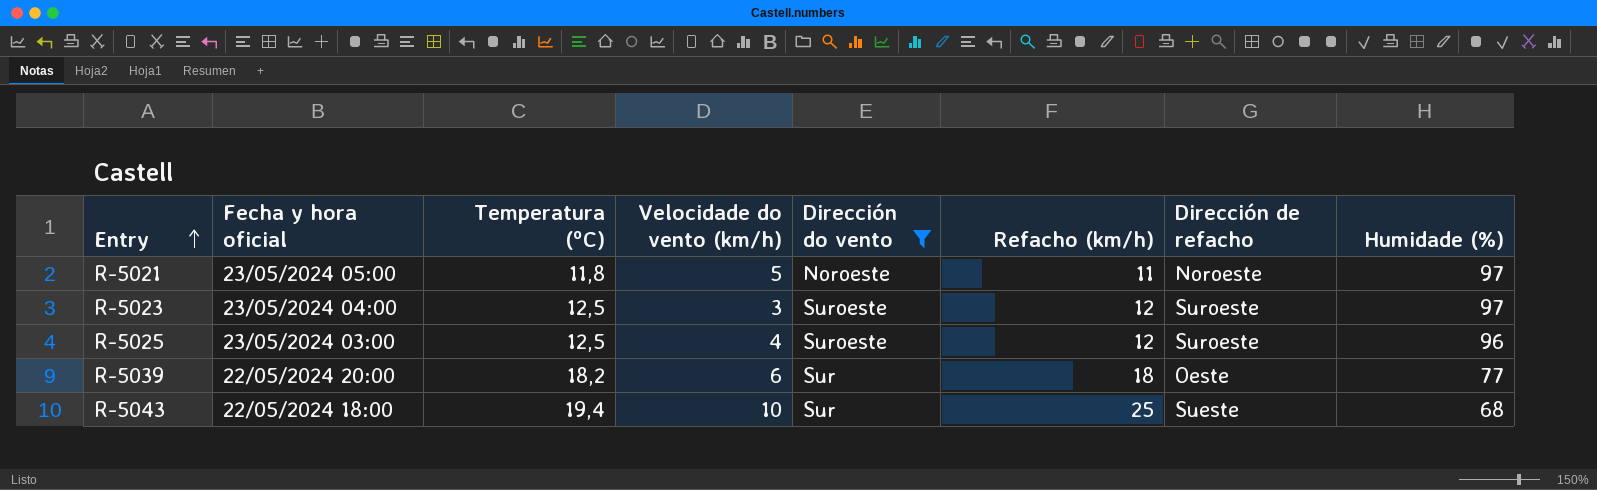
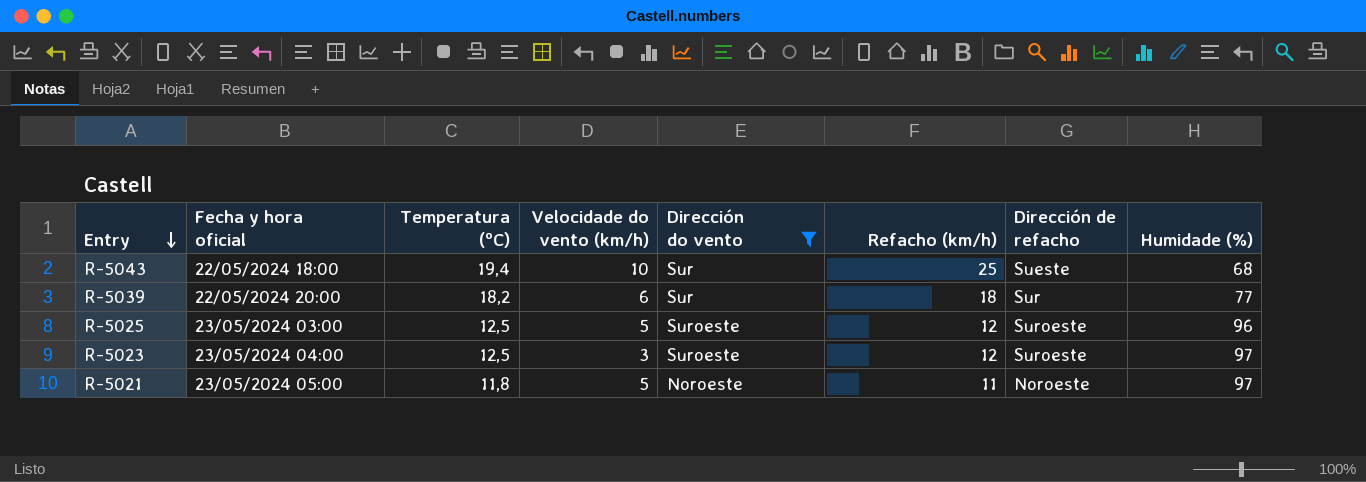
row order: Entry ascending -> Entry descending
R-5039 | Dirección de refacho: Oeste -> Sur
R-5025 | Velocidade do vento (km/h): 4 -> 5

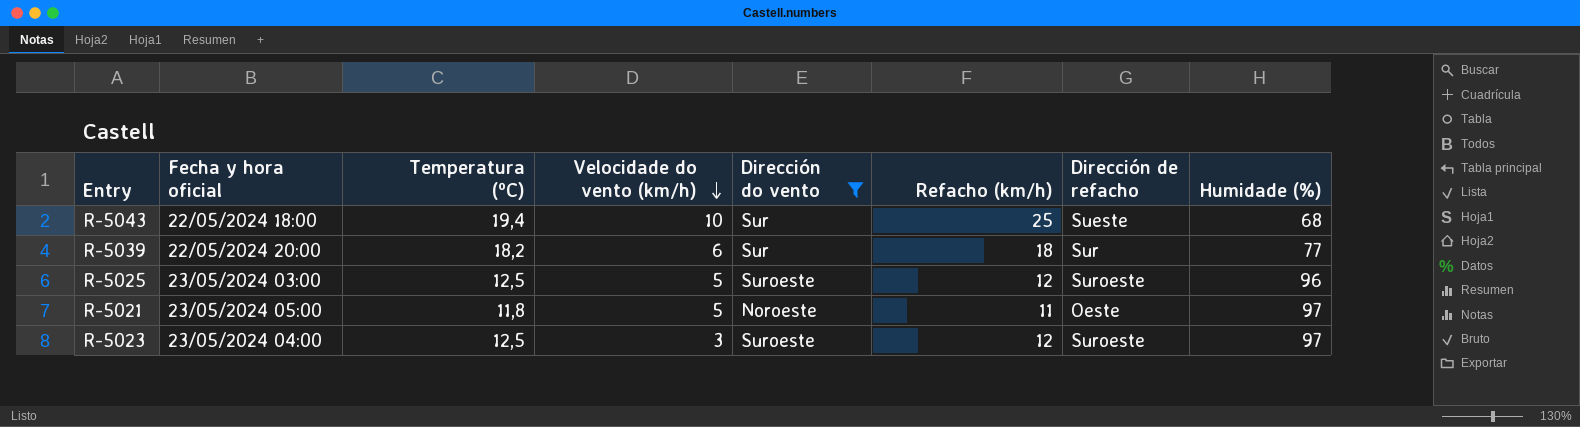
row order: Entry descending -> Velocidade do vento (km/h) descending
R-5021 | Dirección de refacho: Noroeste -> Oeste

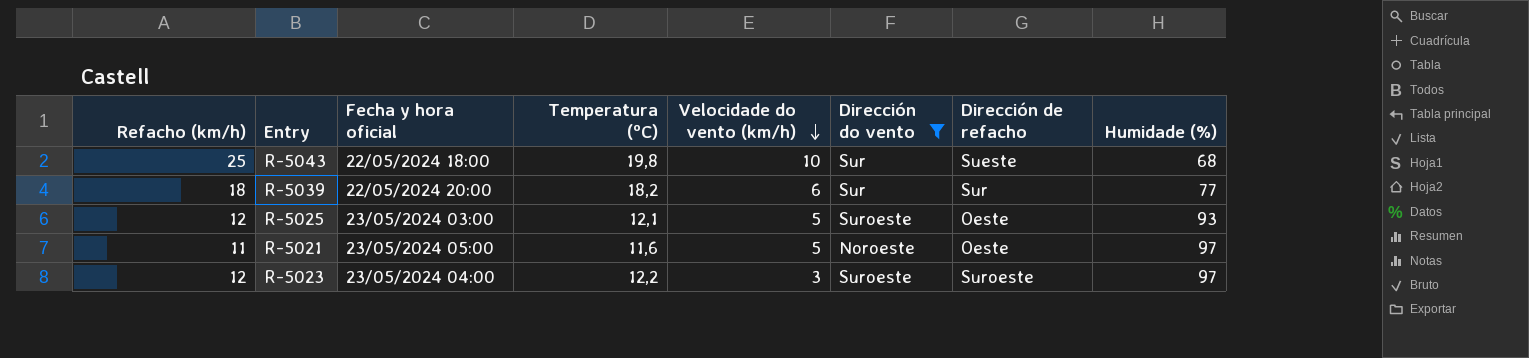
column Refacho (km/h) | position: 6 -> 1
R-5043 | Temperatura (ºC): 19,4 -> 19,8
R-5025 | Temperatura (ºC): 12,5 -> 12,1
R-5025 | Dirección de refacho: Suroeste -> Oeste
R-5025 | Humidade (%): 96 -> 93
R-5021 | Temperatura (ºC): 11,8 -> 11,6
R-5023 | Temperatura (ºC): 12,5 -> 12,2

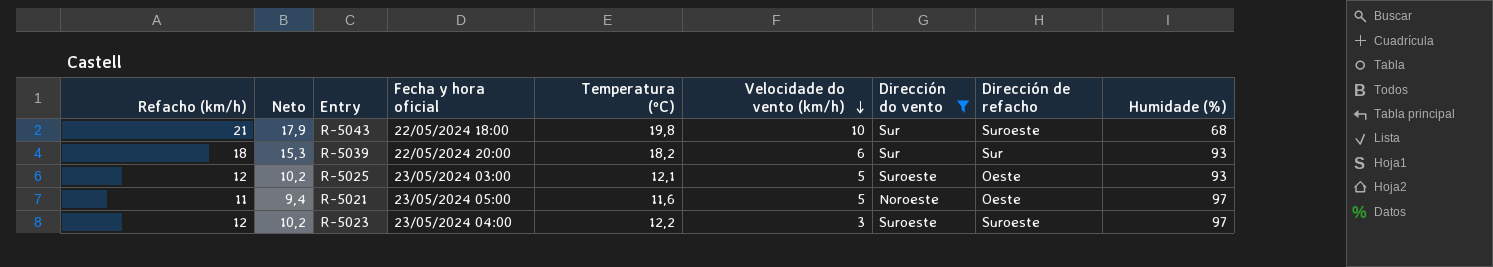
column Neto | formula: none -> [Refacho (km/h)] * 0,85
R-5043 | Refacho (km/h): 25 -> 21
R-5043 | Dirección de refacho: Sueste -> Suroeste
R-5039 | Humidade (%): 77 -> 93

